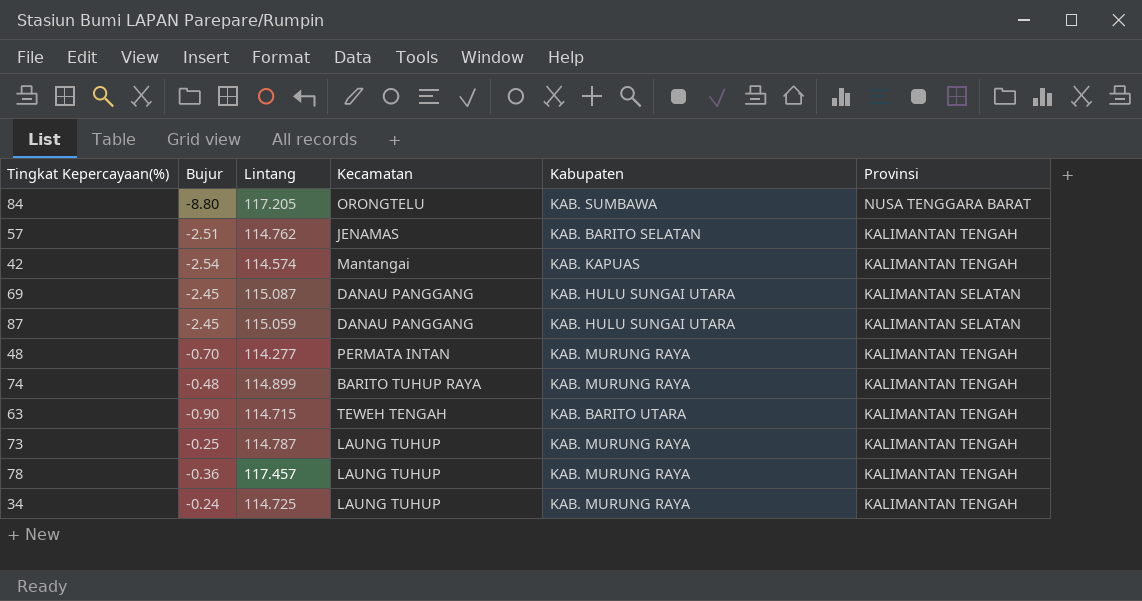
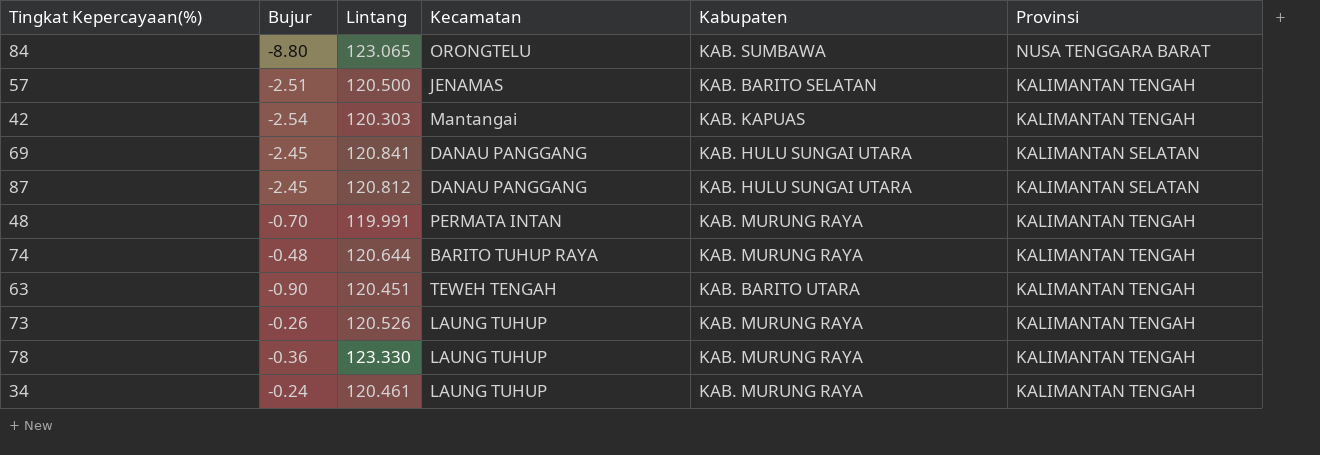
84 | Lintang: 117.205 -> 123.065
57 | Lintang: 114.762 -> 120.500
42 | Lintang: 114.574 -> 120.303
69 | Lintang: 115.087 -> 120.841
87 | Lintang: 115.059 -> 120.812
48 | Lintang: 114.277 -> 119.991
74 | Lintang: 114.899 -> 120.644
63 | Lintang: 114.715 -> 120.451
73 | Bujur: -0.25 -> -0.26
73 | Lintang: 114.787 -> 120.526
78 | Lintang: 117.457 -> 123.330
34 | Lintang: 114.725 -> 120.461

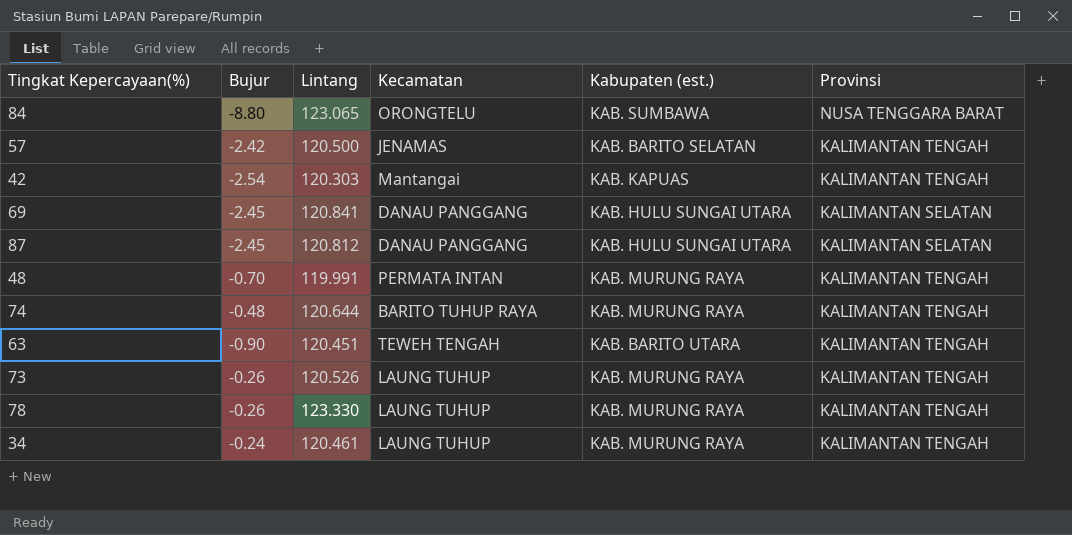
column name: Kabupaten -> Kabupaten (est.)
57 | Bujur: -2.51 -> -2.42
78 | Bujur: -0.36 -> -0.26

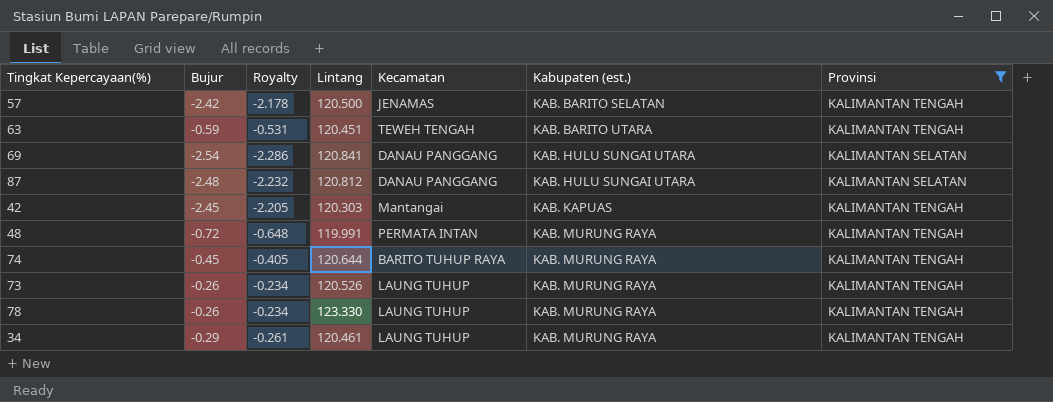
filter: none -> Provinsi != NUSA TENGGARA BARAT
row order: none -> Kabupaten (est.) ascending
column Royalty | formula: none -> [Bujur] * 0.9
63 | Bujur: -0.90 -> -0.59
69 | Bujur: -2.45 -> -2.54
87 | Bujur: -2.45 -> -2.48
42 | Bujur: -2.54 -> -2.45
48 | Bujur: -0.70 -> -0.72
74 | Bujur: -0.48 -> -0.45
34 | Bujur: -0.24 -> -0.29

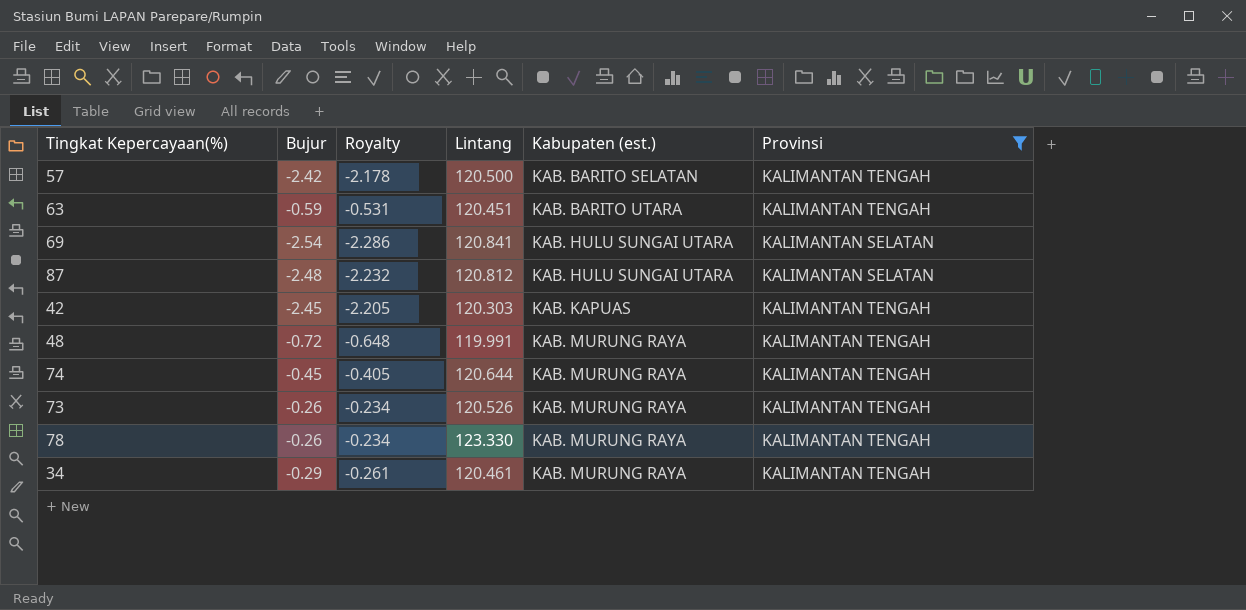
column Kecamatan | position: 5 -> none

